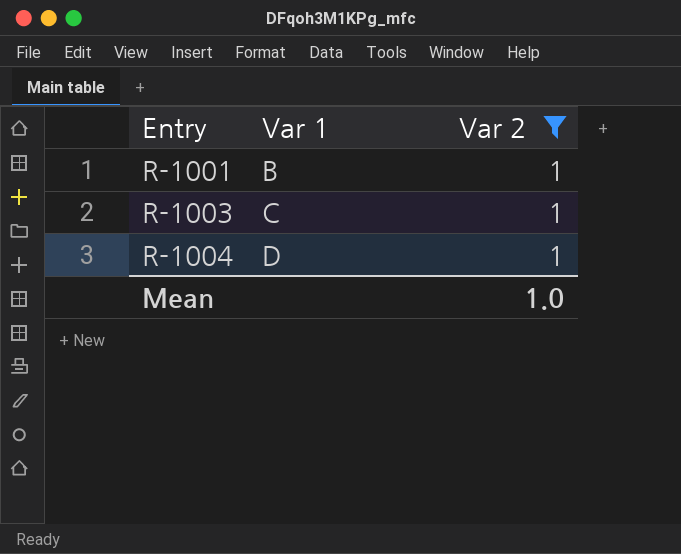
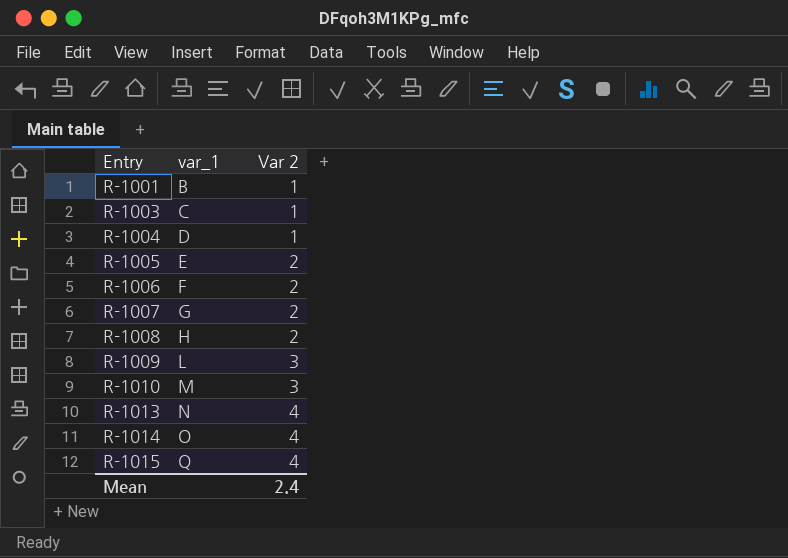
filter: Var 2 = 1 -> none
column name: Var 1 -> var_1
Mean | Var 2: 1.0 -> 2.4

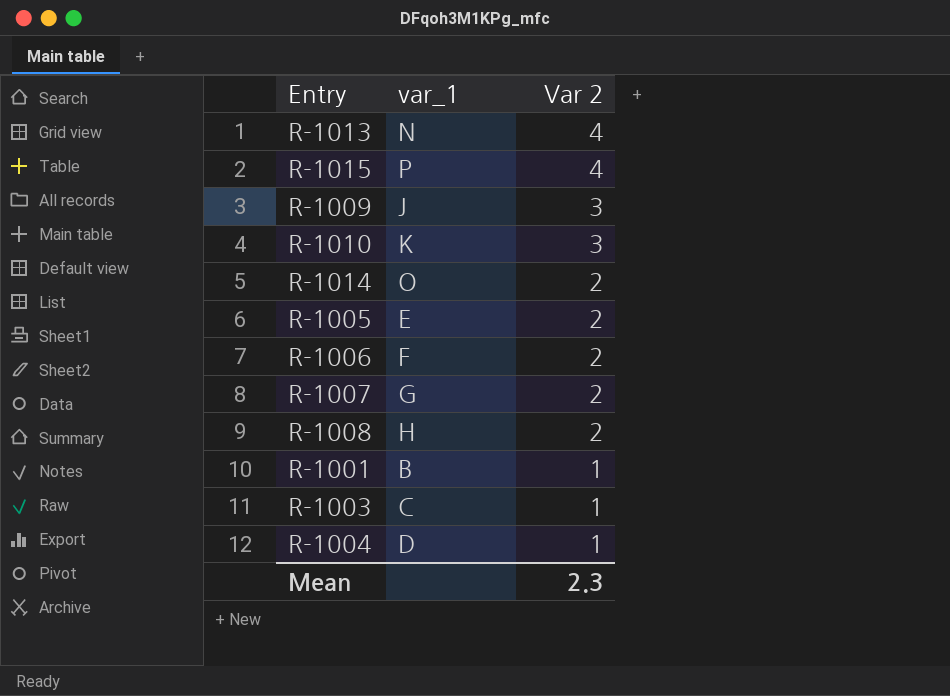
row order: Entry ascending -> Var 2 descending
R-1015 | var_1: Q -> P
R-1009 | var_1: L -> J
R-1010 | var_1: M -> K
R-1014 | Var 2: 4 -> 2
Mean | Var 2: 2.4 -> 2.3

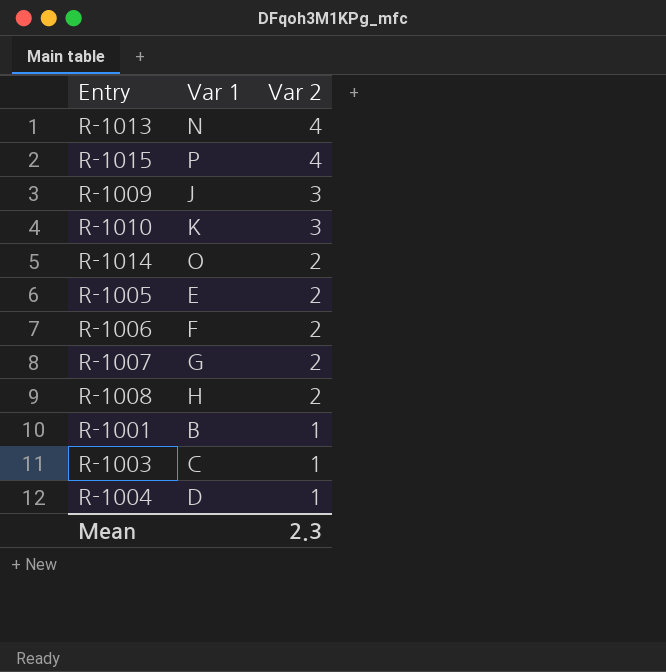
column name: var_1 -> Var 1

